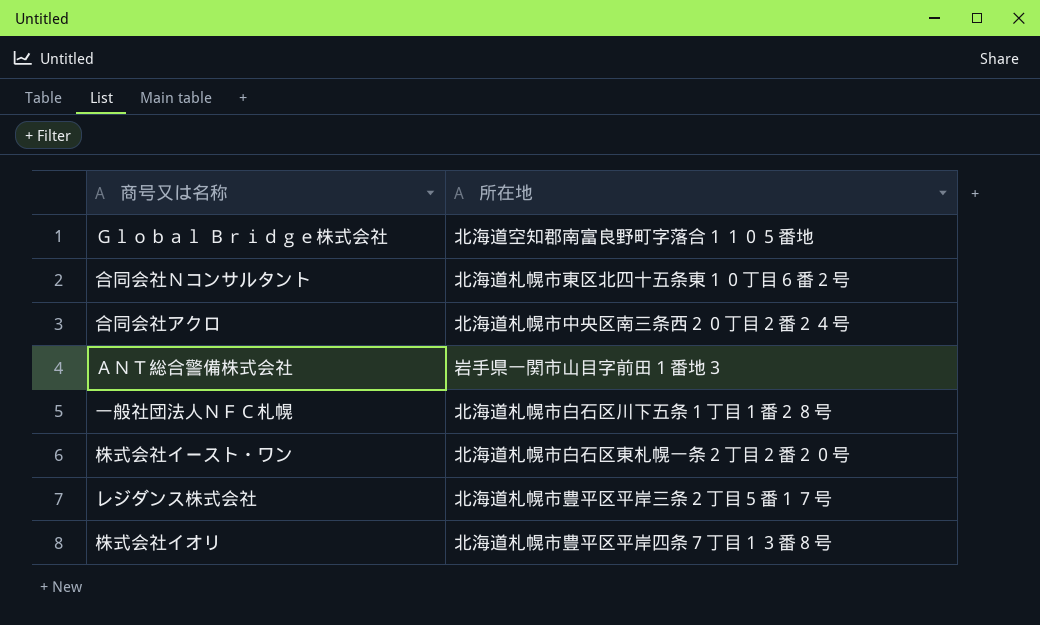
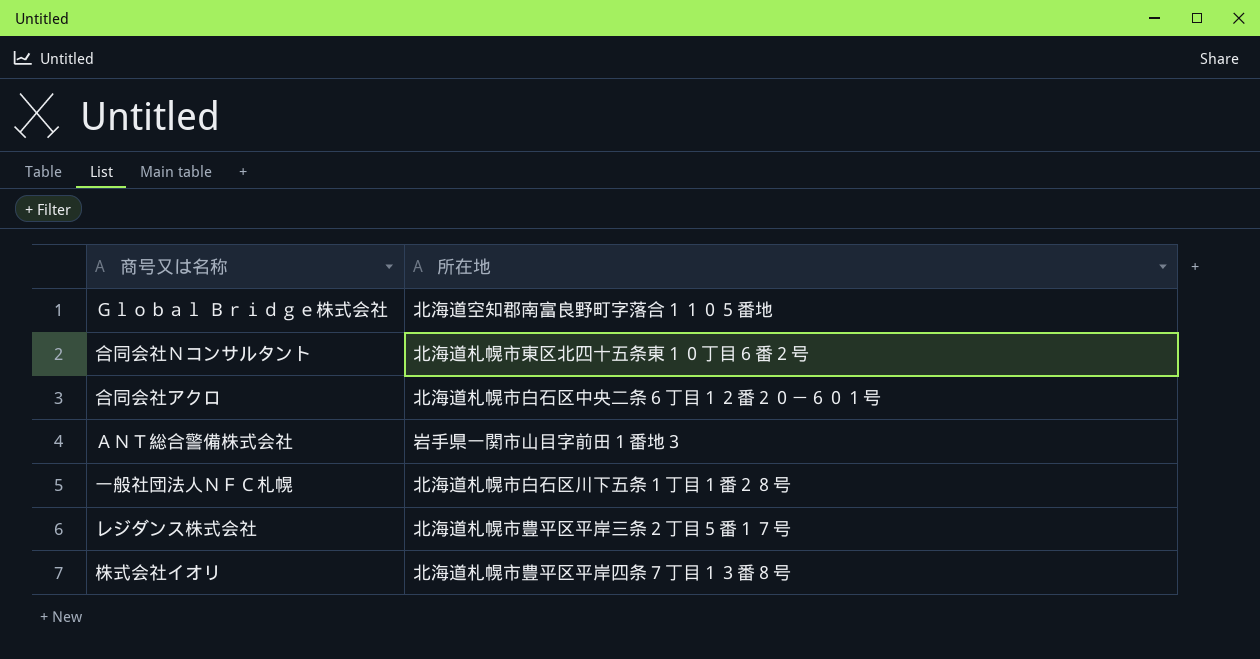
row 株式会社イースト・ワン: 北海道札幌市白石区東札幌一条２丁目２番２０号 -> none
合同会社アクロ | 所在地: 北海道札幌市中央区南三条西２０丁目２番２４号 -> 北海道札幌市白石区中央二条６丁目１２番２０－６０１号

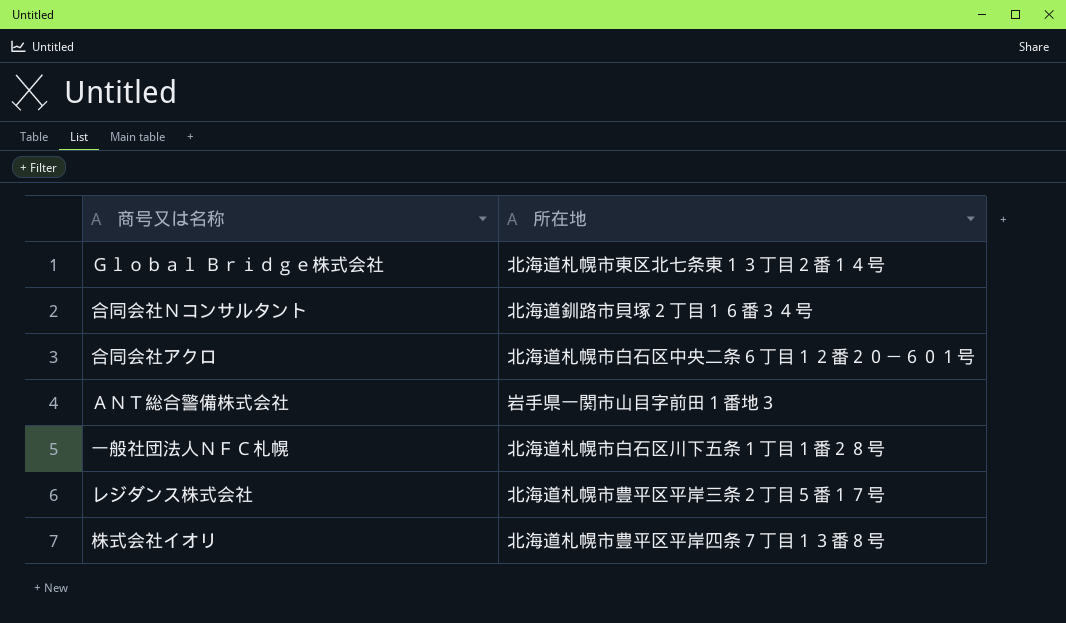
Ｇｌｏｂａｌ Ｂｒｉｄｇｅ株式会社 | 所在地: 北海道空知郡南富良野町字落合１１０５番地 -> 北海道札幌市東区北七条東１３丁目２番１４号
合同会社Ｎコンサルタント | 所在地: 北海道札幌市東区北四十五条東１０丁目６番２号 -> 北海道釧路市貝塚２丁目１６番３４号

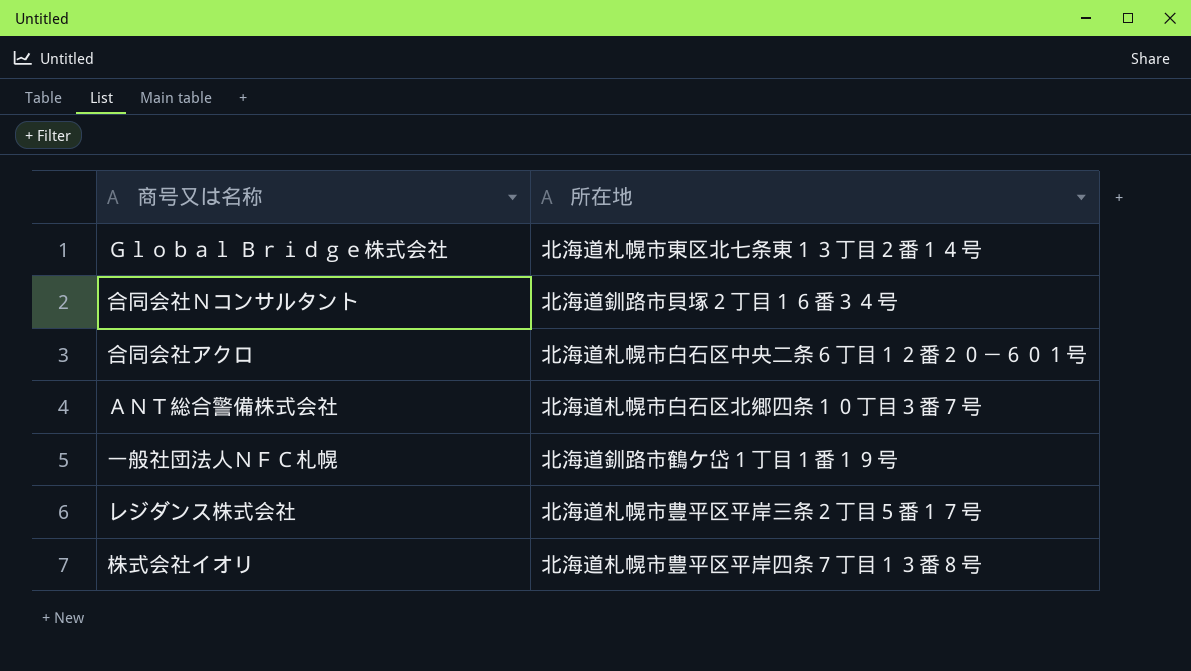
ＡＮＴ総合警備株式会社 | 所在地: 岩手県一関市山目字前田１番地３ -> 北海道札幌市白石区北郷四条１０丁目３番７号
一般社団法人ＮＦＣ札幌 | 所在地: 北海道札幌市白石区川下五条１丁目１番２８号 -> 北海道釧路市鶴ケ岱１丁目１番１９号

